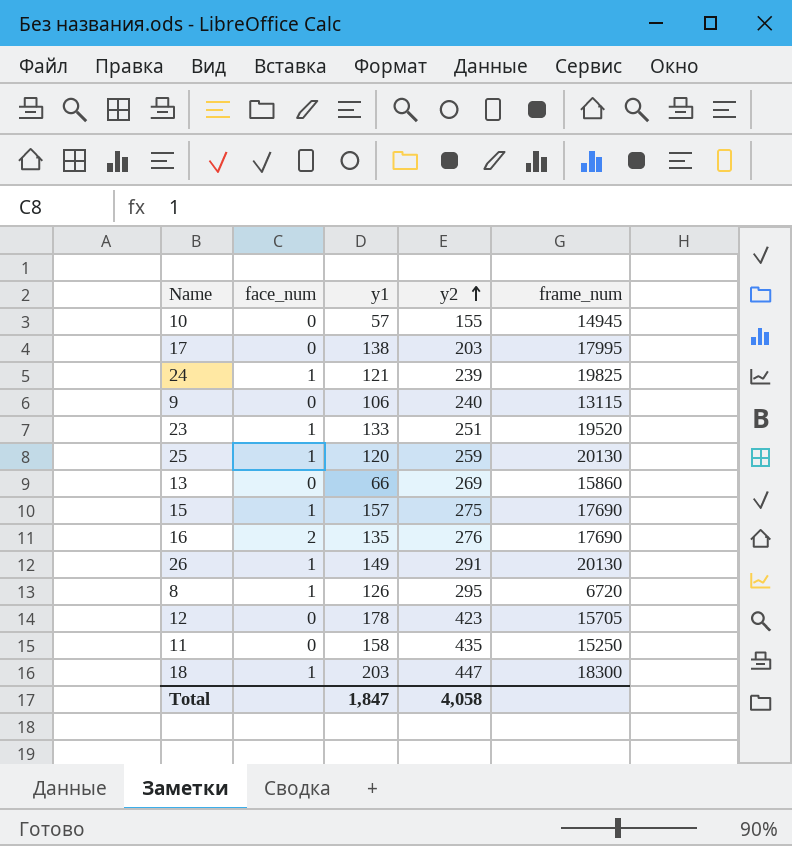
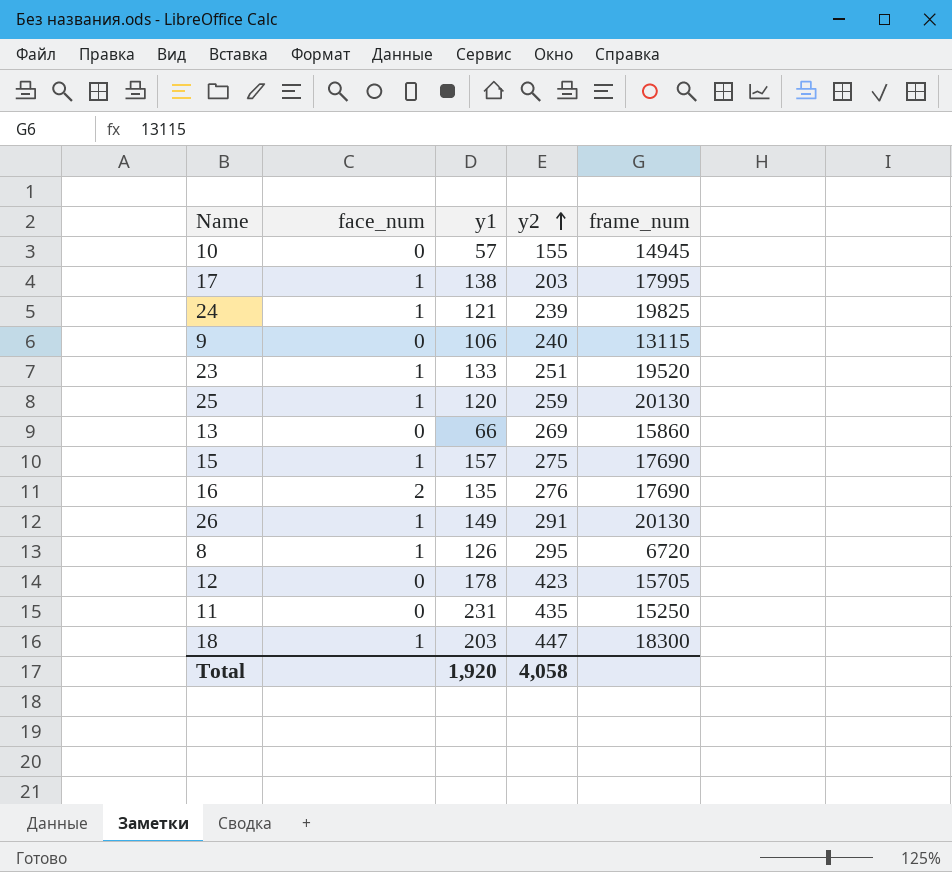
17 | face_num: 0 -> 1
11 | y1: 158 -> 231
Total | y1: 1,847 -> 1,920

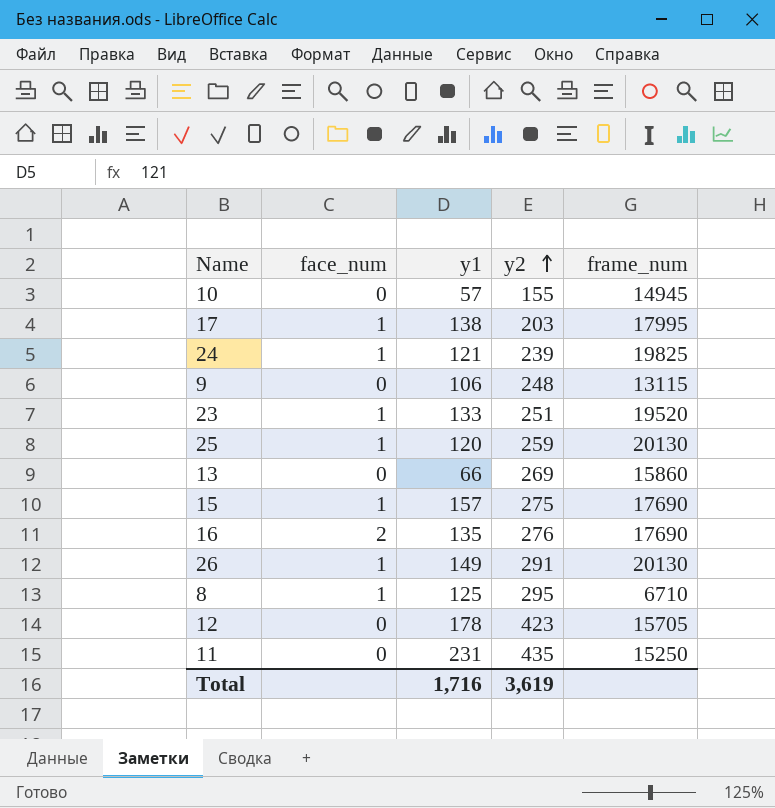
row 18: 1 | 203 | 447 | 18300 -> none
9 | y2: 240 -> 248
8 | y1: 126 -> 125
8 | frame_num: 6720 -> 6710
Total | y1: 1,920 -> 1,716
Total | y2: 4,058 -> 3,619

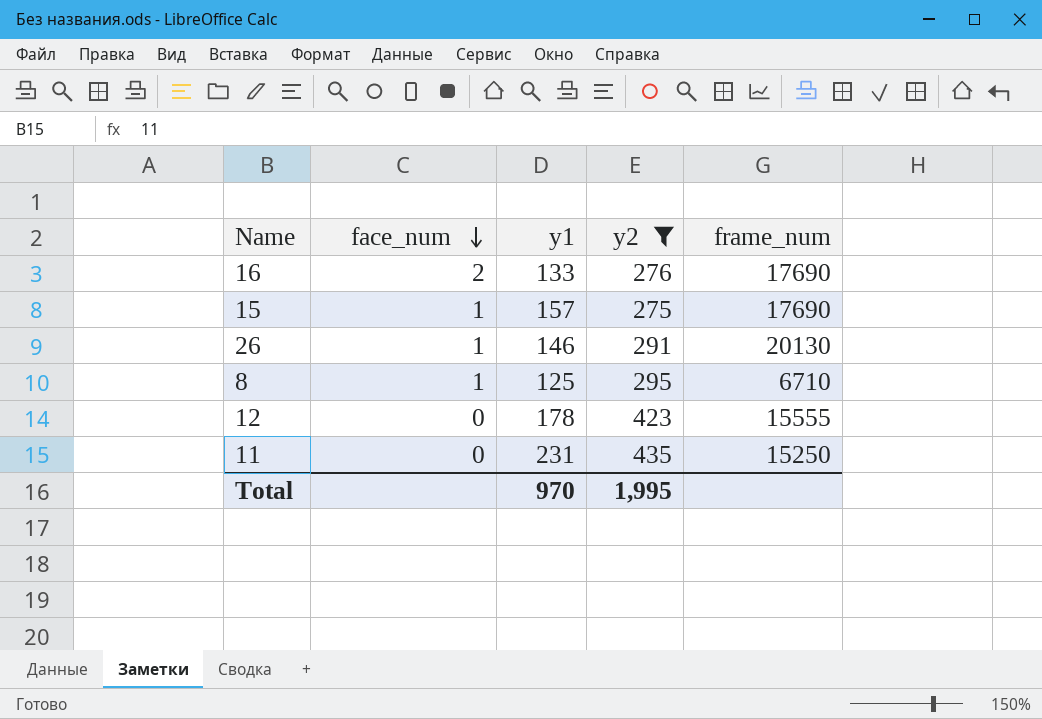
filter: none -> y2 >= 275
row order: y2 ascending -> face_num descending
16 | y1: 135 -> 133
26 | y1: 149 -> 146
12 | frame_num: 15705 -> 15555
Total | y1: 1,716 -> 970
Total | y2: 3,619 -> 1,995

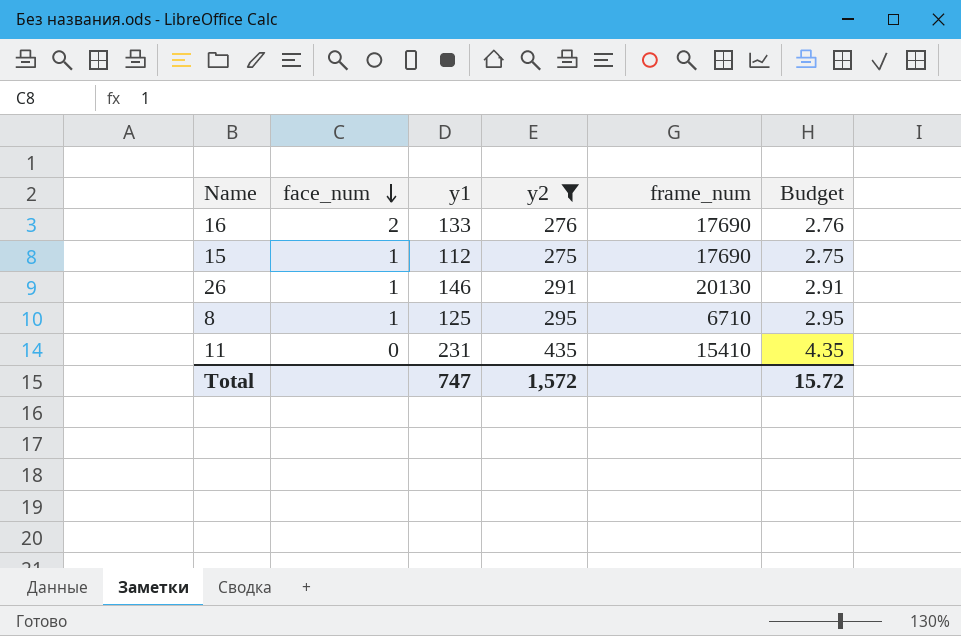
column Budget | formula: none -> [y2] * 0.01
row 12: 0 | 178 | 423 | 15555 -> none
15 | y1: 157 -> 112
11 | frame_num: 15250 -> 15410
Total | y1: 970 -> 747
Total | y2: 1,995 -> 1,572

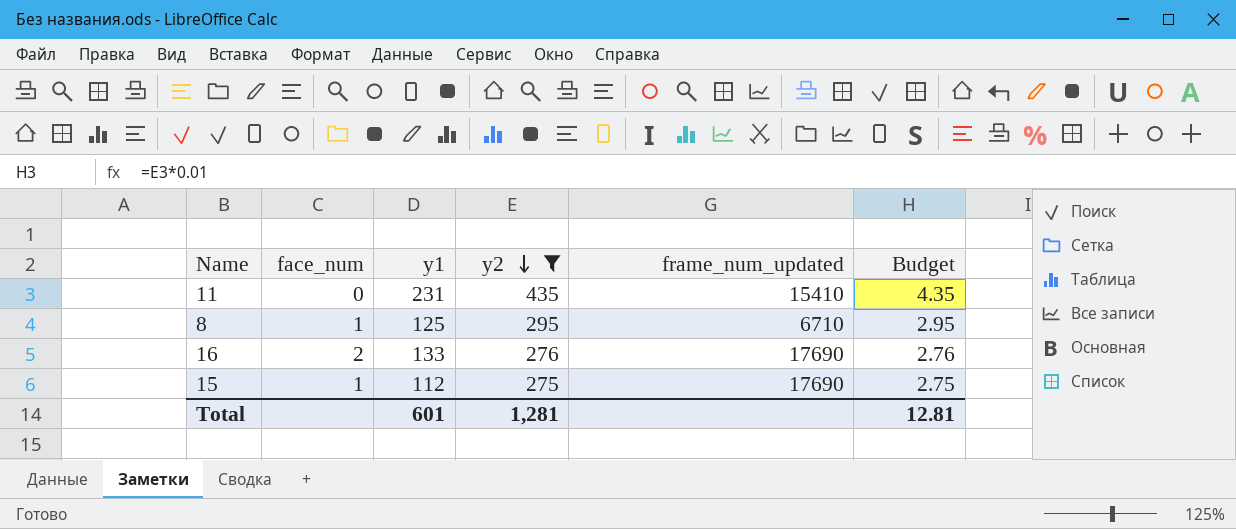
row order: face_num descending -> y2 descending
column name: frame_num -> frame_num_updated
row 26: 1 | 146 | 291 | 20130 | 2.91 -> none
Total | y1: 747 -> 601
Total | y2: 1,572 -> 1,281
Total | Budget: 15.72 -> 12.81

